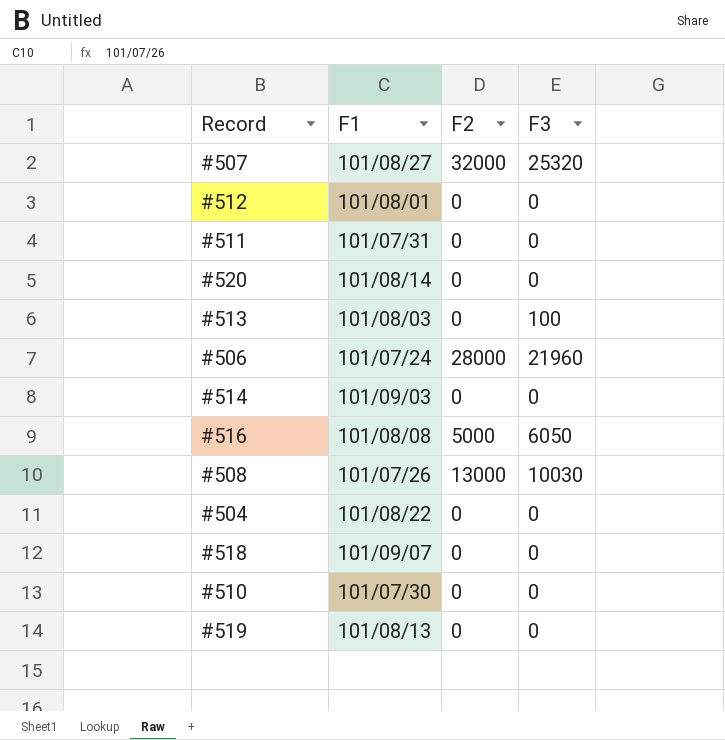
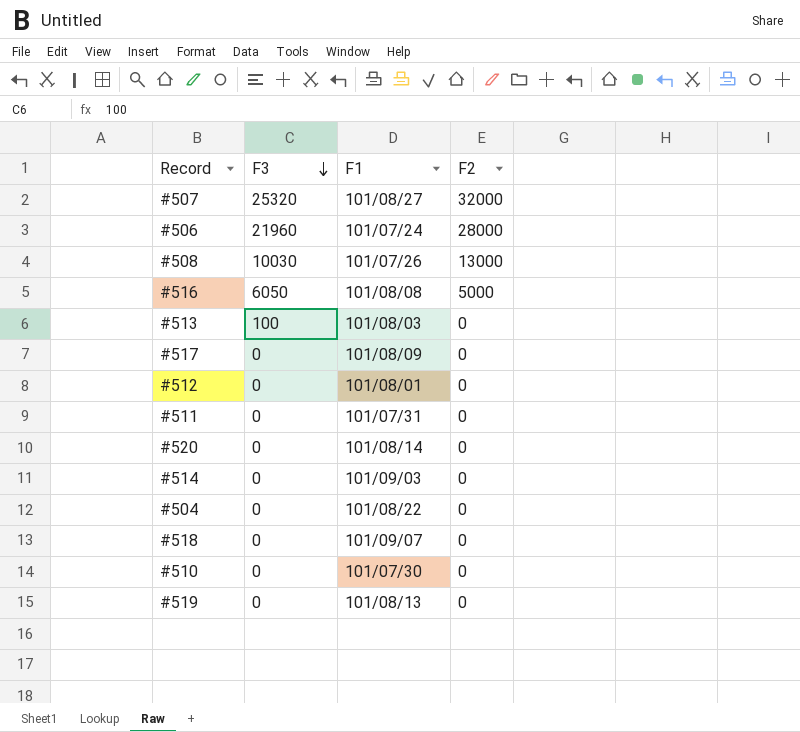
row order: none -> F3 descending
column F3 | position: 4 -> 2
row #517: none -> 0 | 101/08/09 | 0

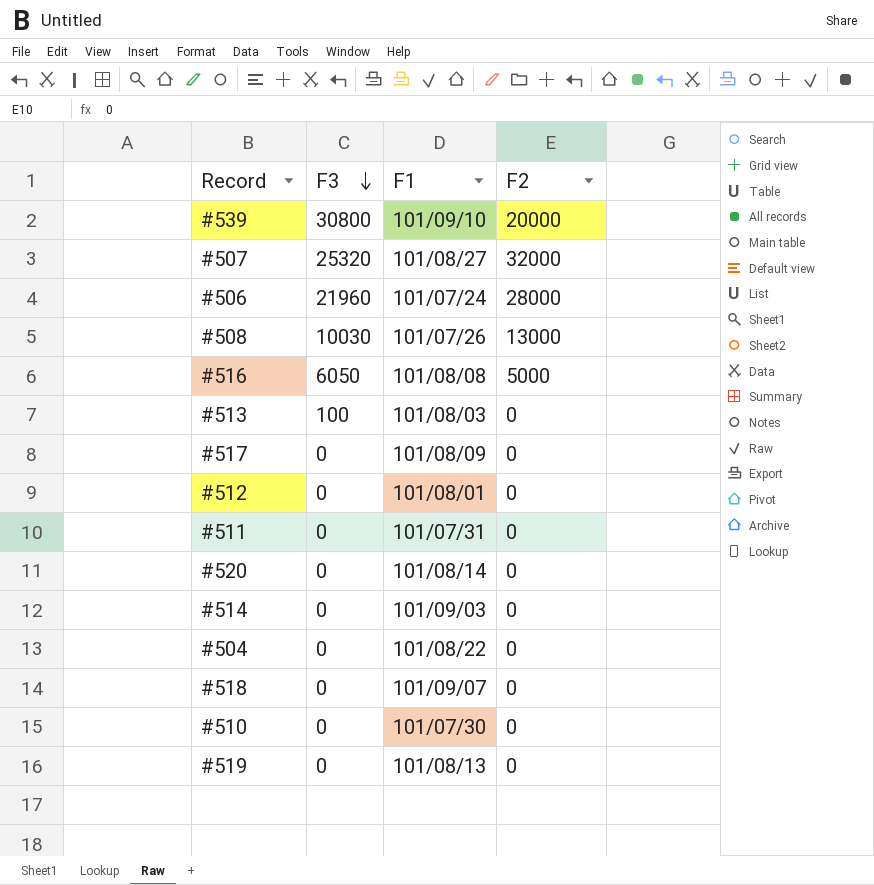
row #539: none -> 30800 | 101/09/10 | 20000

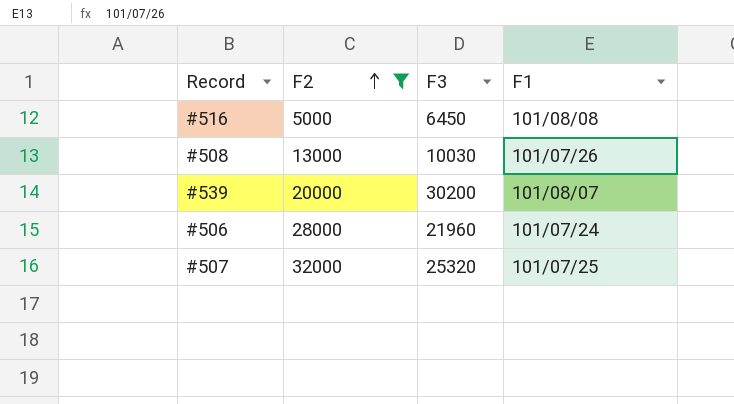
filter: none -> F2 != 0
row order: F3 descending -> F2 ascending
column F2 | position: 4 -> 2
#516 | F3: 6050 -> 6450
#539 | F3: 30800 -> 30200
#539 | F1: 101/09/10 -> 101/08/07
#507 | F1: 101/08/27 -> 101/07/25

